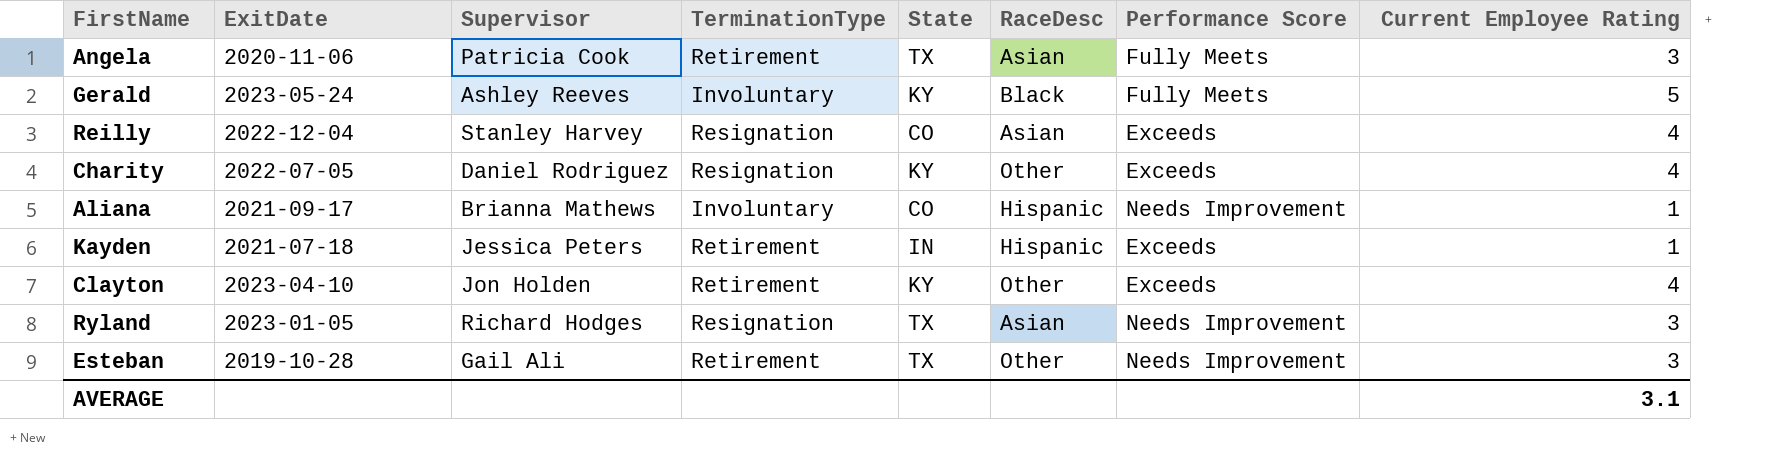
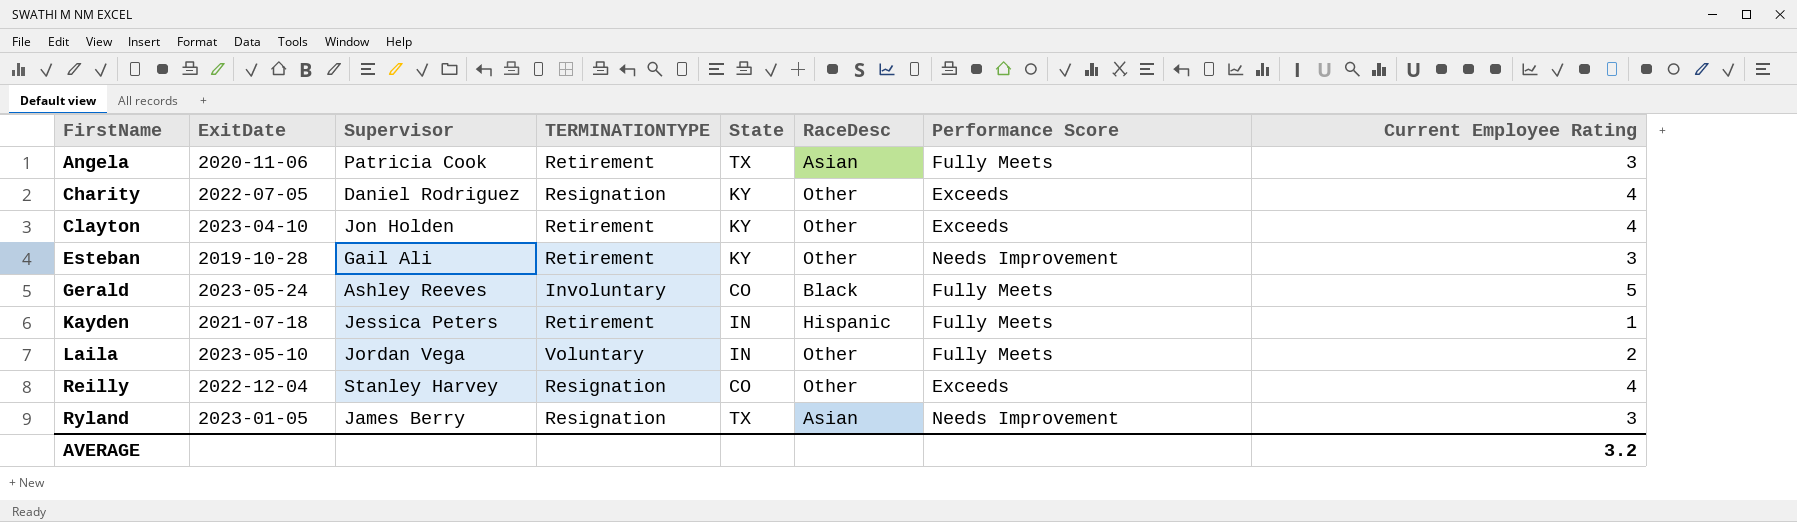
row order: none -> FirstName ascending
column name: TerminationType -> TERMINATIONTYPE
row Aliana: 2021-09-17 | Brianna Mathews | Involuntary | CO | Hispanic | Needs Improvement | 1 -> none
Esteban | State: TX -> KY
Gerald | State: KY -> CO
Kayden | Performance Score: Exceeds -> Fully Meets
row Laila: none -> 2023-05-10 | Jordan Vega | Voluntary | IN | Other | Fully Meets | 2
Reilly | RaceDesc: Asian -> Other
Ryland | Supervisor: Richard Hodges -> James Berry
AVERAGE | Current Employee Rating: 3.1 -> 3.2

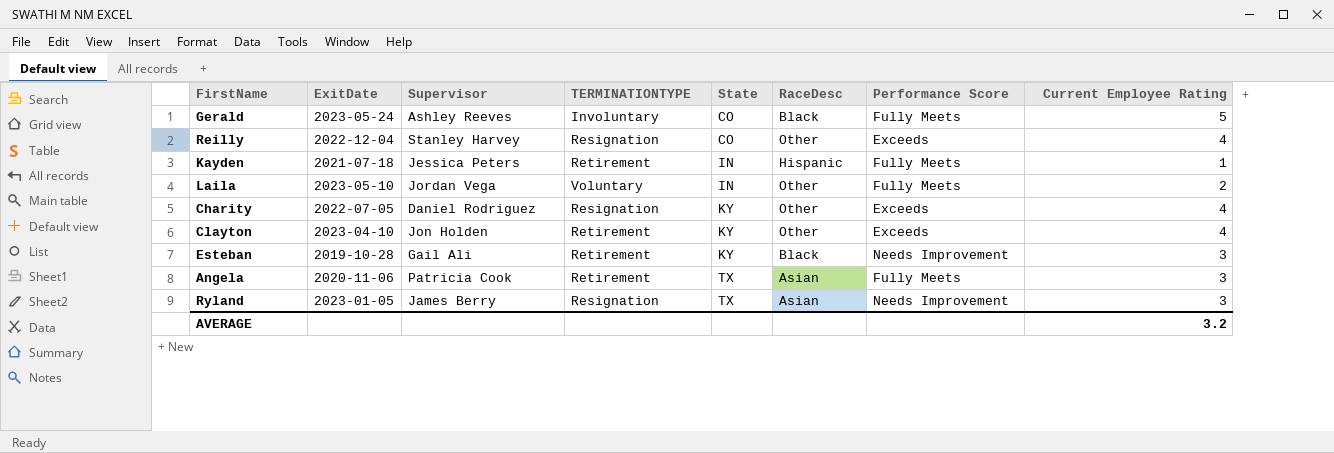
row order: FirstName ascending -> State ascending
Esteban | RaceDesc: Other -> Black

